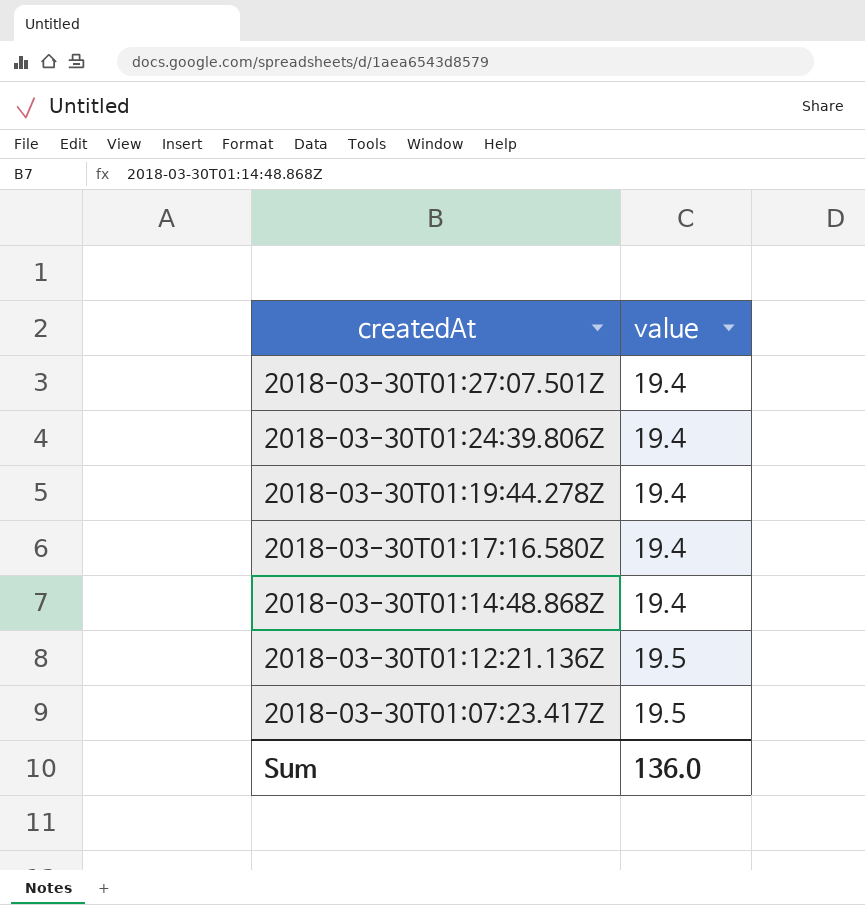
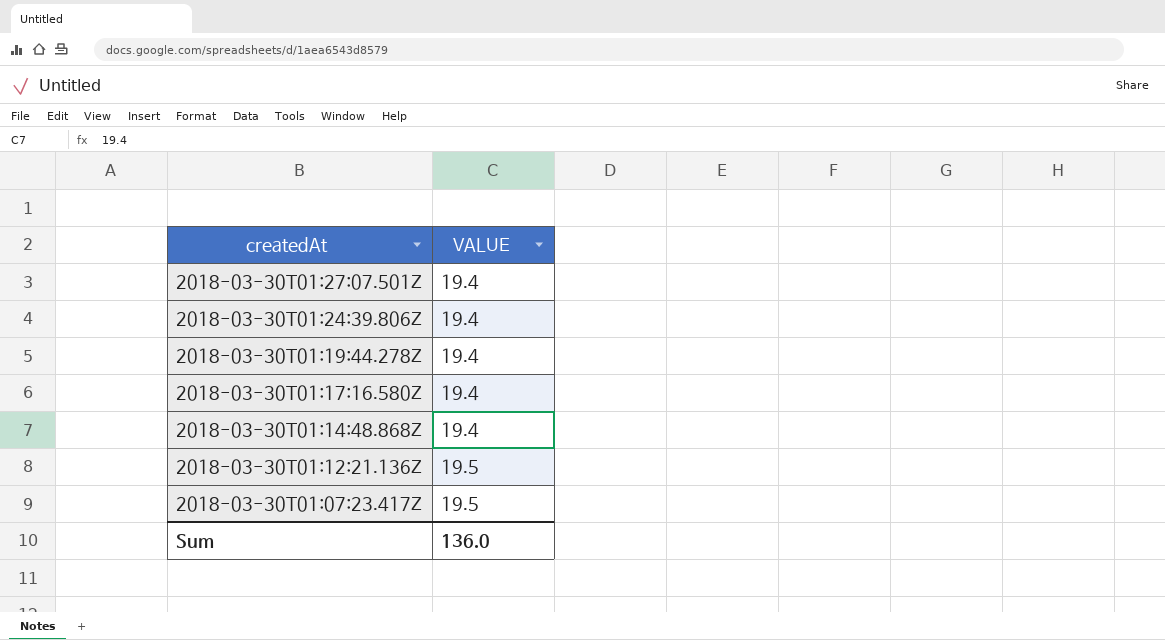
column name: value -> VALUE

